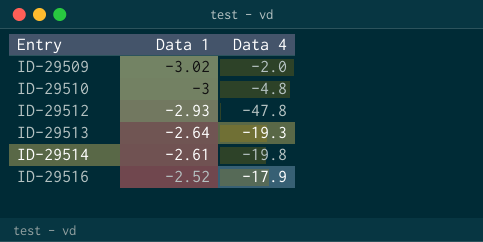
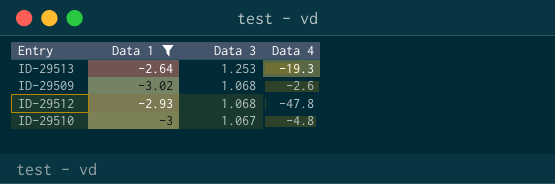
filter: none -> Data 1 <= -2.64
row order: Entry ascending -> Data 3 descending
column Data 3 | position: none -> 3
ID-29509 | Data 4: -2.0 -> -2.6

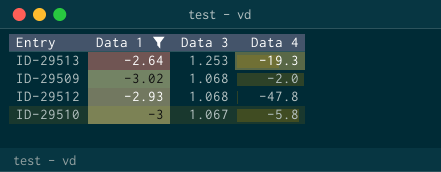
ID-29509 | Data 4: -2.6 -> -2.0
ID-29510 | Data 4: -4.8 -> -5.8

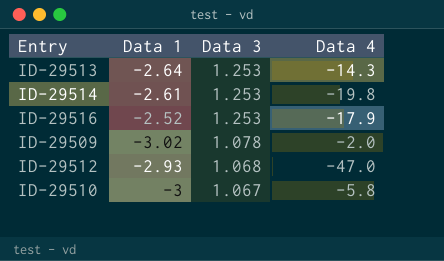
filter: Data 1 <= -2.64 -> none
ID-29513 | Data 4: -19.3 -> -14.3
ID-29509 | Data 3: 1.068 -> 1.078
ID-29512 | Data 4: -47.8 -> -47.0

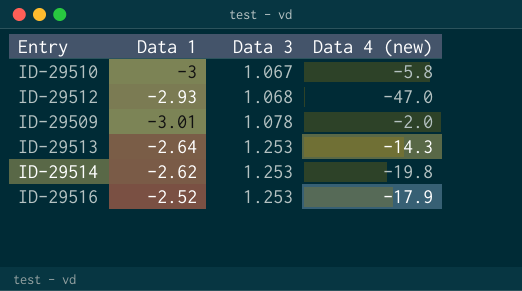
row order: Data 3 descending -> Data 3 ascending
column name: Data 4 -> Data 4 (new)
ID-29509 | Data 1: -3.02 -> -3.01
ID-29514 | Data 1: -2.61 -> -2.62

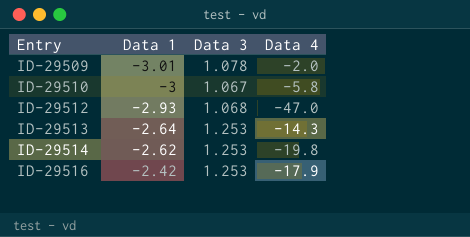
row order: Data 3 ascending -> Entry ascending
column name: Data 4 (new) -> Data 4
ID-29516 | Data 1: -2.52 -> -2.42

